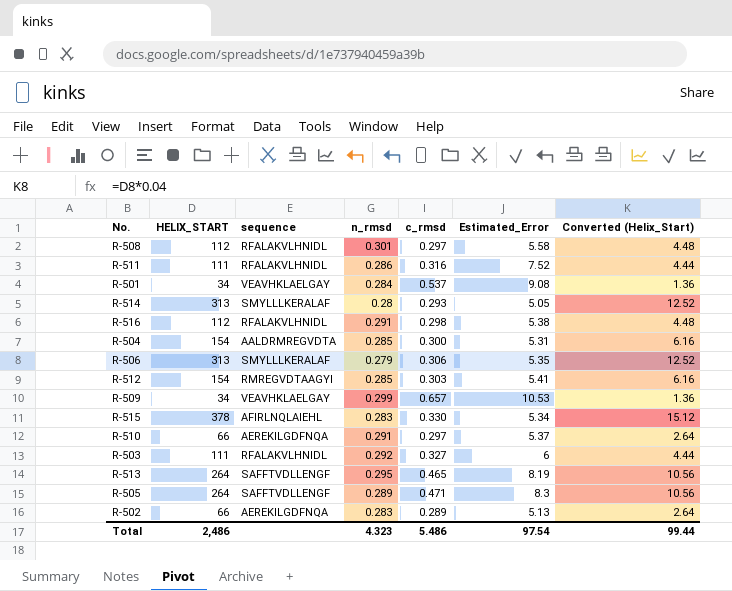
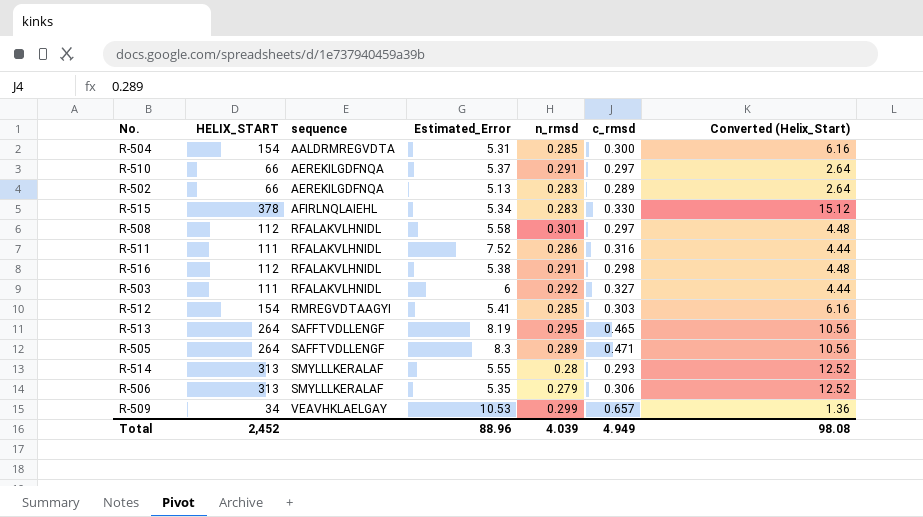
row order: none -> sequence ascending
column Estimated_Error | position: 6 -> 4
row R-501: 34 | VEAVHKLAELGAY | 0.284 | 0.537 | 9.08 | 1.36 -> none
R-514 | Estimated_Error: 5.05 -> 5.55
Total | HELIX_START: 2,486 -> 2,452
Total | Estimated_Error: 97.54 -> 88.96
Total | n_rmsd: 4.323 -> 4.039
Total | c_rmsd: 5.486 -> 4.949
Total | Converted (Helix_Start): 99.44 -> 98.08

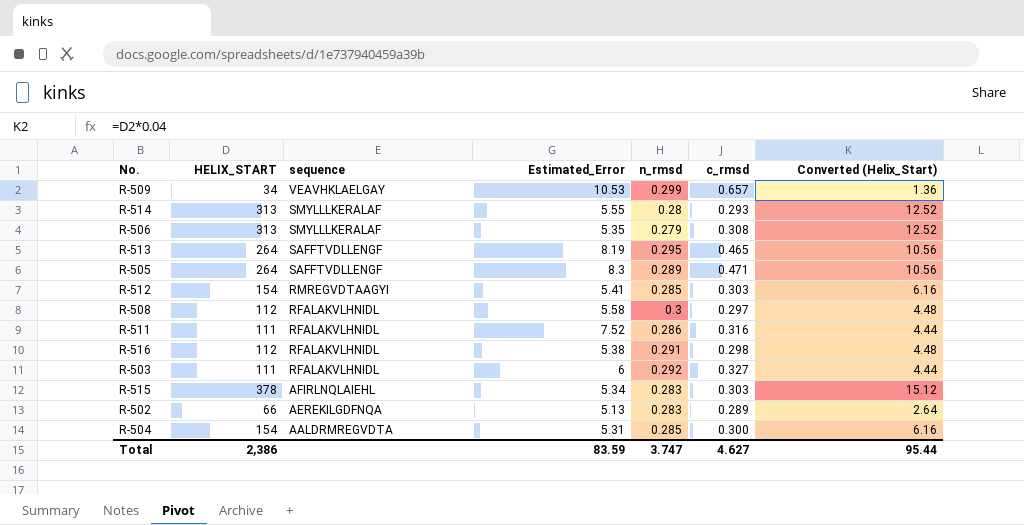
row order: sequence ascending -> sequence descending
row R-510: 66 | AEREKILGDFNQA | 5.37 | 0.291 | 0.297 | 2.64 -> none
R-506 | c_rmsd: 0.306 -> 0.308
R-508 | n_rmsd: 0.301 -> 0.3
R-515 | c_rmsd: 0.330 -> 0.303
Total | HELIX_START: 2,452 -> 2,386
Total | Estimated_Error: 88.96 -> 83.59
Total | n_rmsd: 4.039 -> 3.747
Total | c_rmsd: 4.949 -> 4.627
Total | Converted (Helix_Start): 98.08 -> 95.44

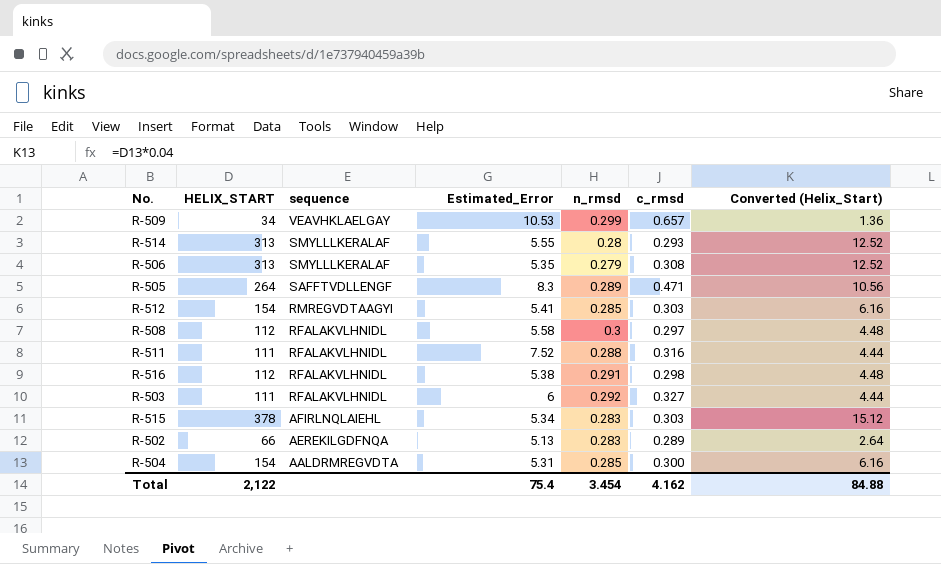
row R-513: 264 | SAFFTVDLLENGF | 8.19 | 0.295 | 0.465 | 10.56 -> none
R-511 | n_rmsd: 0.286 -> 0.288
Total | HELIX_START: 2,386 -> 2,122
Total | Estimated_Error: 83.59 -> 75.4
Total | n_rmsd: 3.747 -> 3.454
Total | c_rmsd: 4.627 -> 4.162
Total | Converted (Helix_Start): 95.44 -> 84.88

